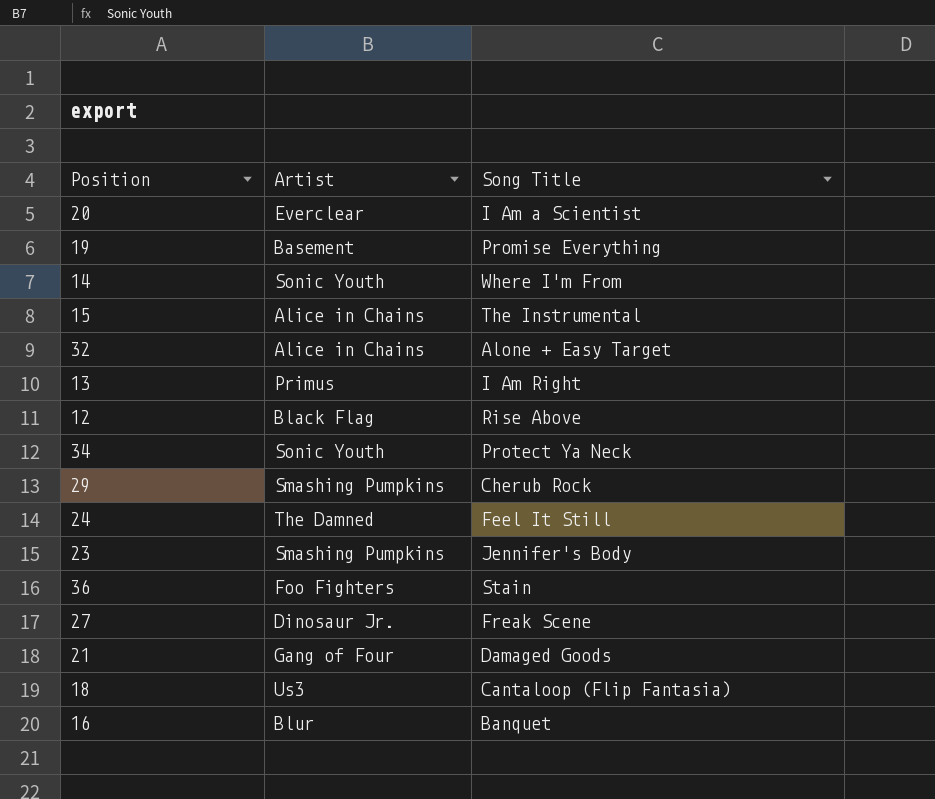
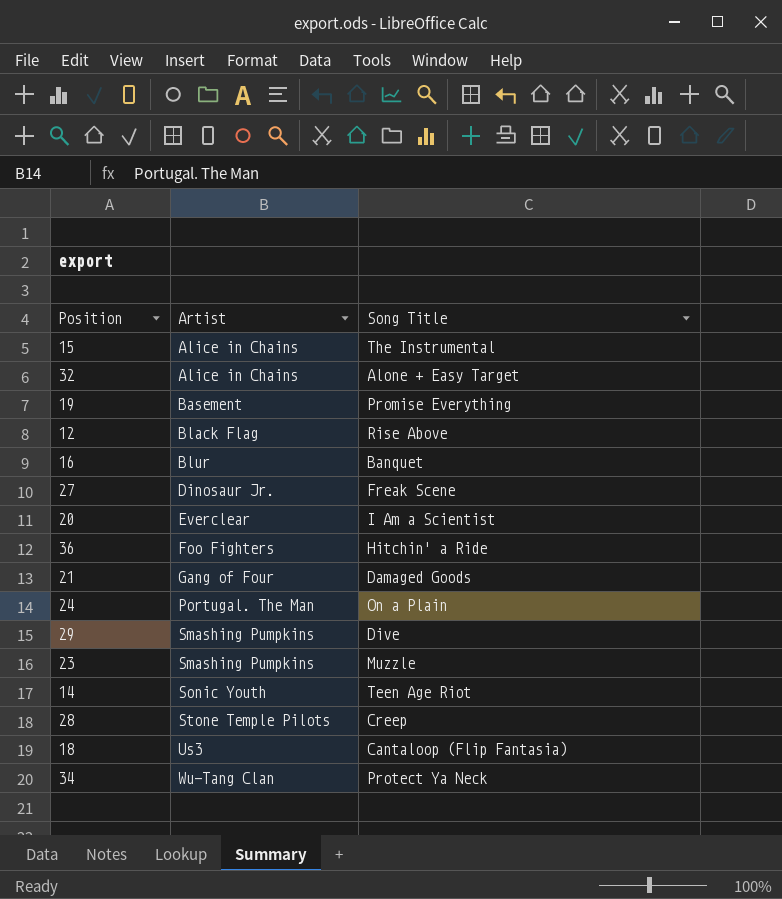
row order: none -> Artist ascending
row 13: Primus | I Am Right -> none
36 | Song Title: Stain -> Hitchin' a Ride
24 | Artist: The Damned -> Portugal. The Man
24 | Song Title: Feel It Still -> On a Plain
29 | Song Title: Cherub Rock -> Dive
23 | Song Title: Jennifer's Body -> Muzzle
14 | Song Title: Where I'm From -> Teen Age Riot
row 28: none -> Stone Temple Pilots | Creep
34 | Artist: Sonic Youth -> Wu-Tang Clan

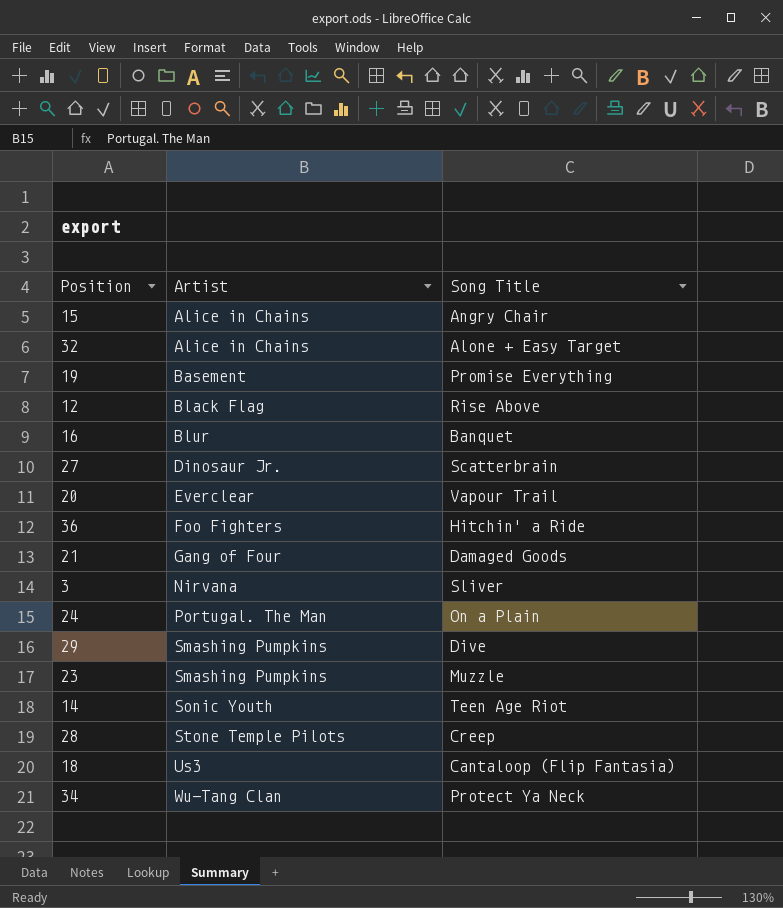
15 | Song Title: The Instrumental -> Angry Chair
27 | Song Title: Freak Scene -> Scatterbrain
20 | Song Title: I Am a Scientist -> Vapour Trail
row 3: none -> Nirvana | Sliver

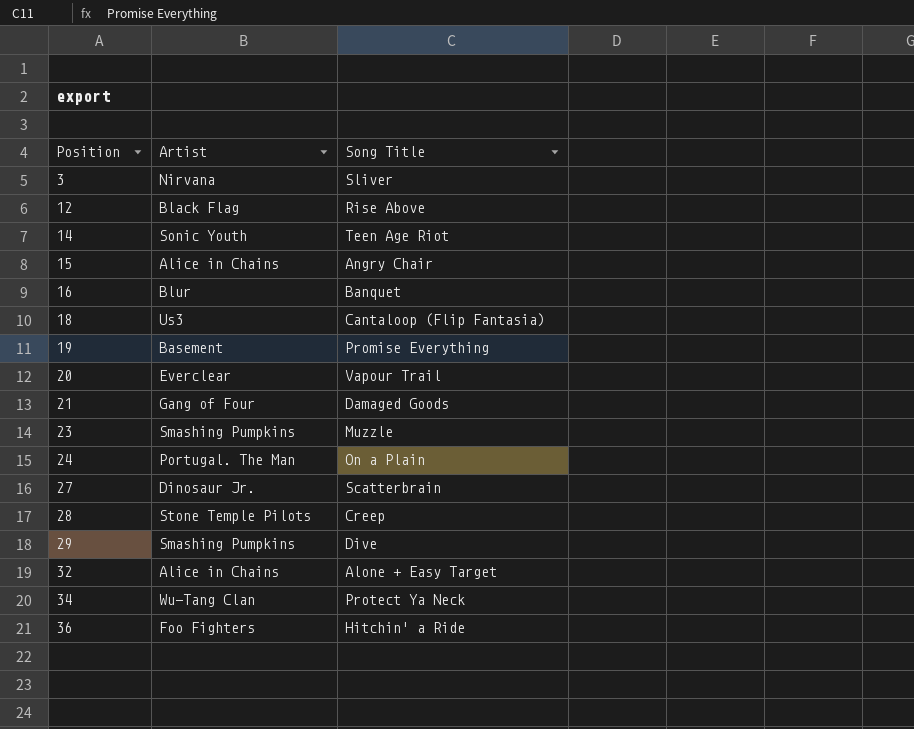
row order: Artist ascending -> Position ascending

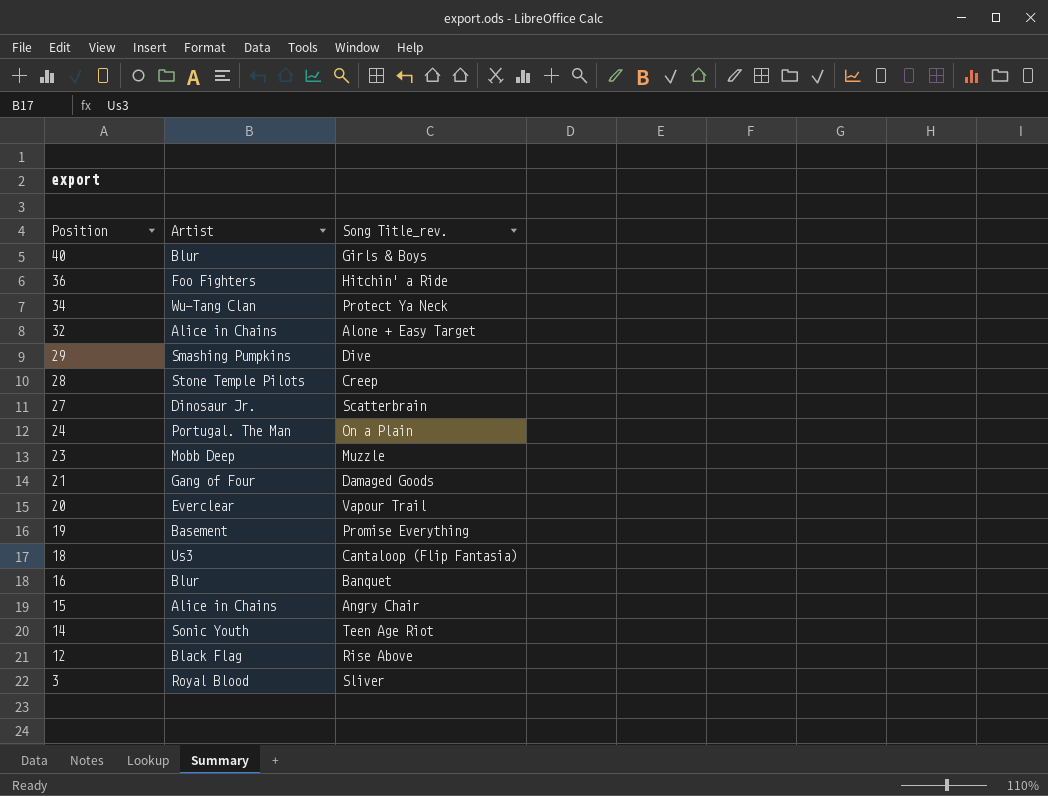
row order: Position ascending -> Position descending
column name: Song Title -> Song Title_rev.
row 40: none -> Blur | Girls & Boys
23 | Artist: Smashing Pumpkins -> Mobb Deep
3 | Artist: Nirvana -> Royal Blood

